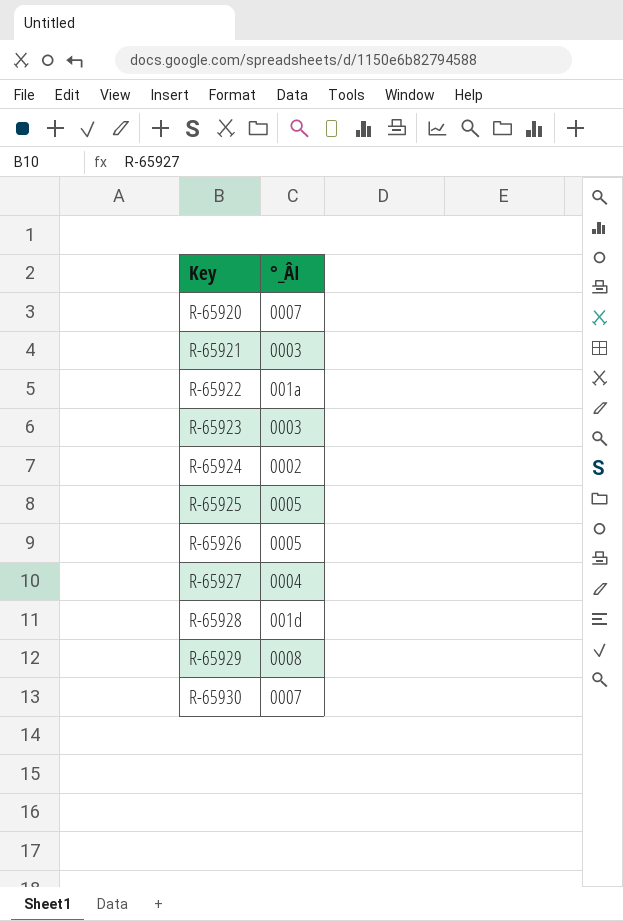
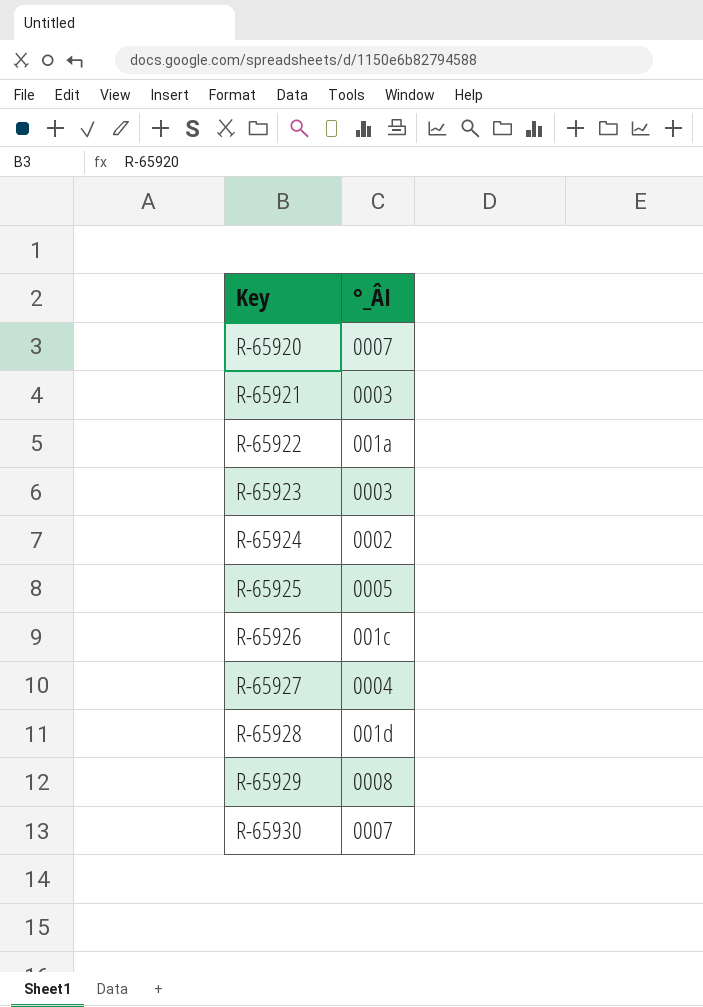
R-65926 | °_ÂI: 0005 -> 001c

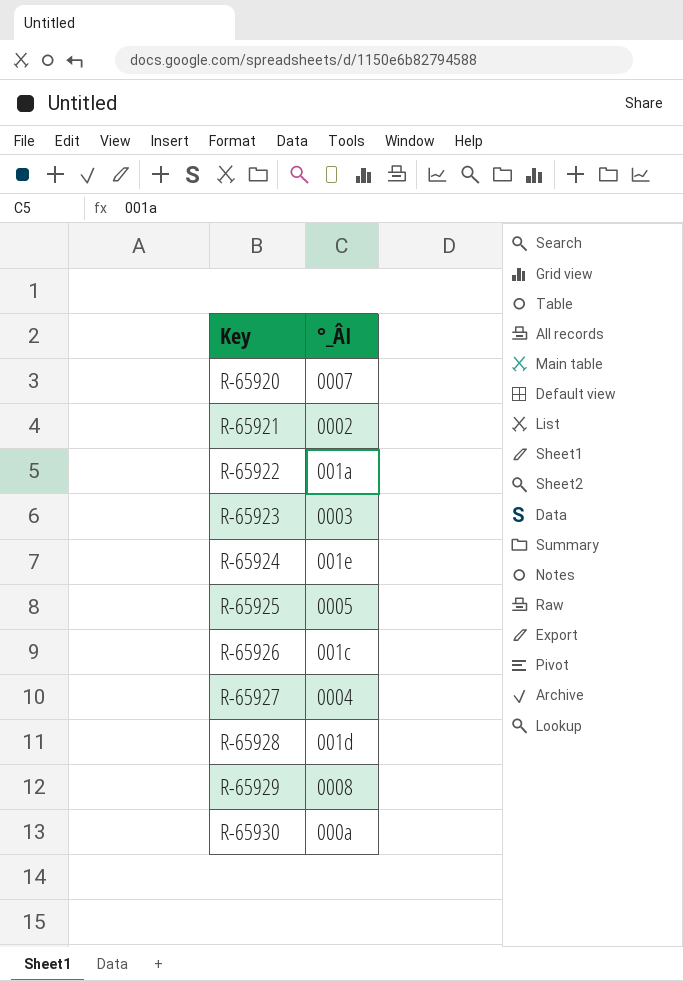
R-65921 | °_ÂI: 0003 -> 0002
R-65924 | °_ÂI: 0002 -> 001e
R-65930 | °_ÂI: 0007 -> 000a

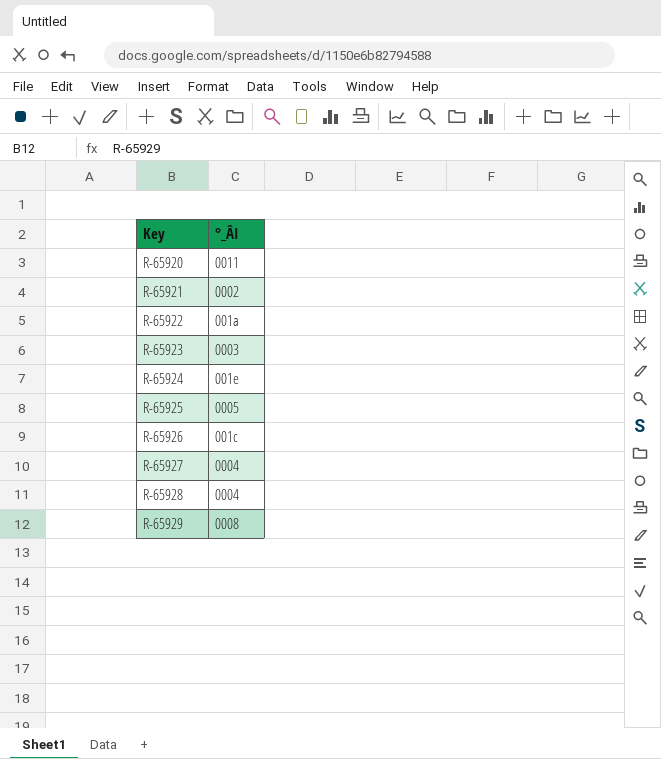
row R-65930: 000a -> none
R-65920 | °_ÂI: 0007 -> 0011
R-65928 | °_ÂI: 001d -> 0004

